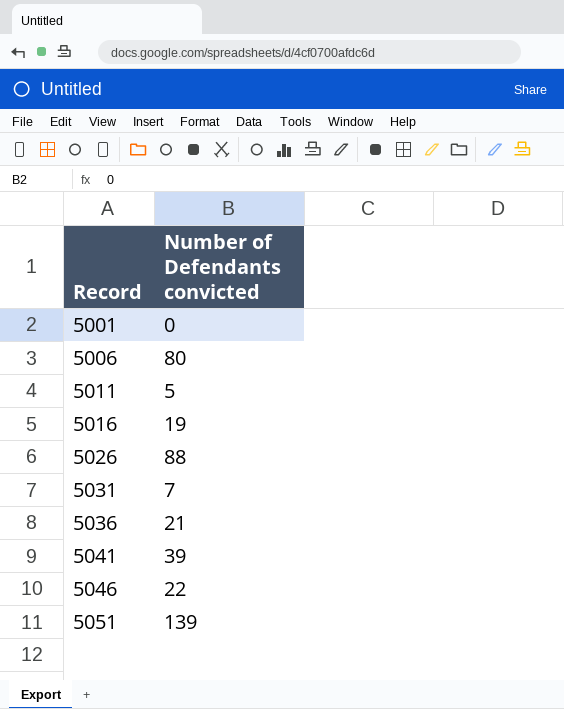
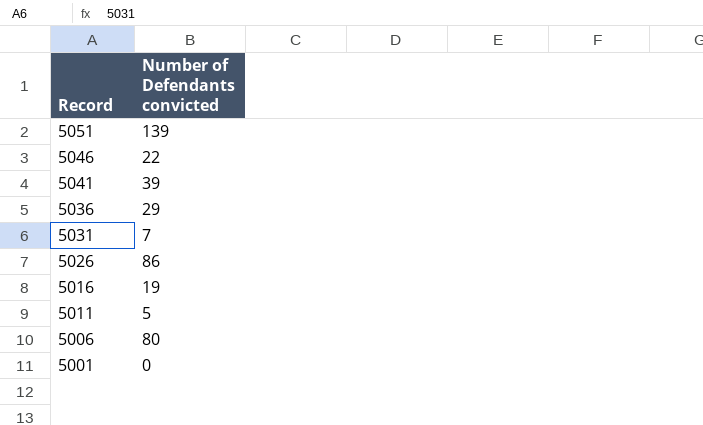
row order: Record ascending -> Record descending
5036 | Number of Defendants convicted: 21 -> 29
5026 | Number of Defendants convicted: 88 -> 86

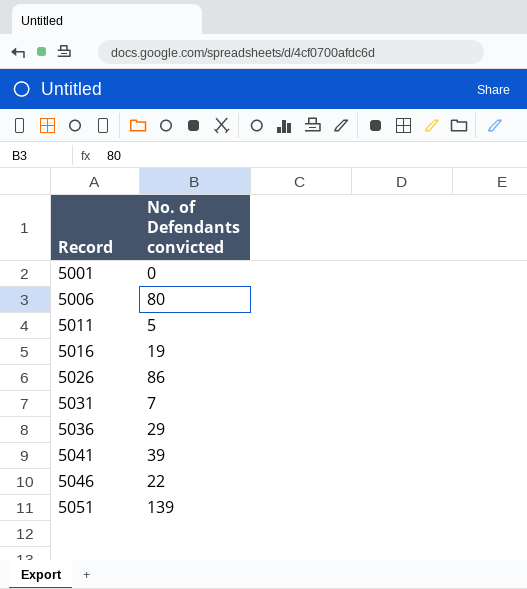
row order: Record descending -> Record ascending
column name: Number of Defendants convicted -> No. of Defendants convicted

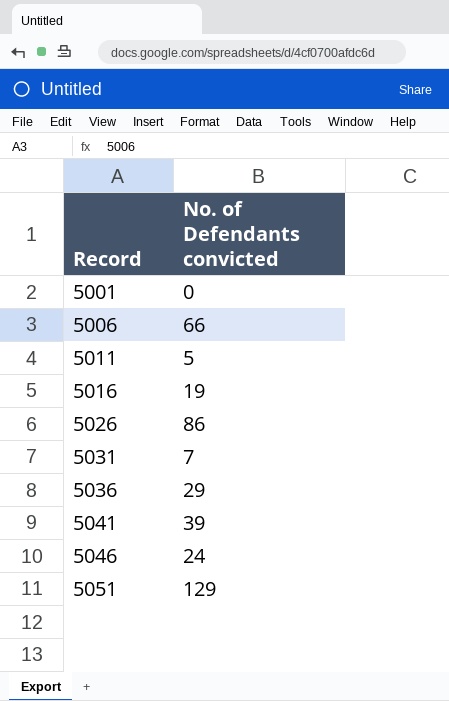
5006 | No. of Defendants convicted: 80 -> 66
5046 | No. of Defendants convicted: 22 -> 24
5051 | No. of Defendants convicted: 139 -> 129

